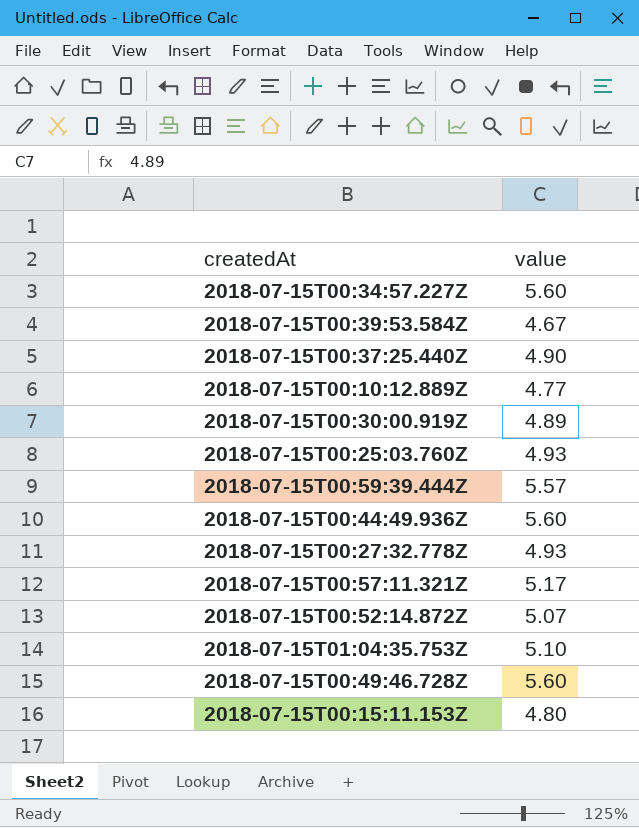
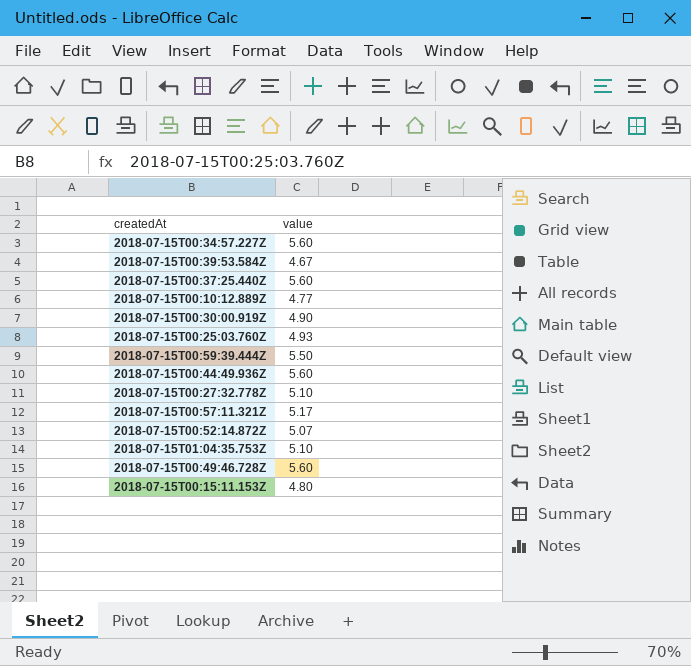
2018-07-15T00:37:25.440Z | value: 4.90 -> 5.60
2018-07-15T00:30:00.919Z | value: 4.89 -> 4.90
2018-07-15T00:59:39.444Z | value: 5.57 -> 5.50
2018-07-15T00:27:32.778Z | value: 4.93 -> 5.10

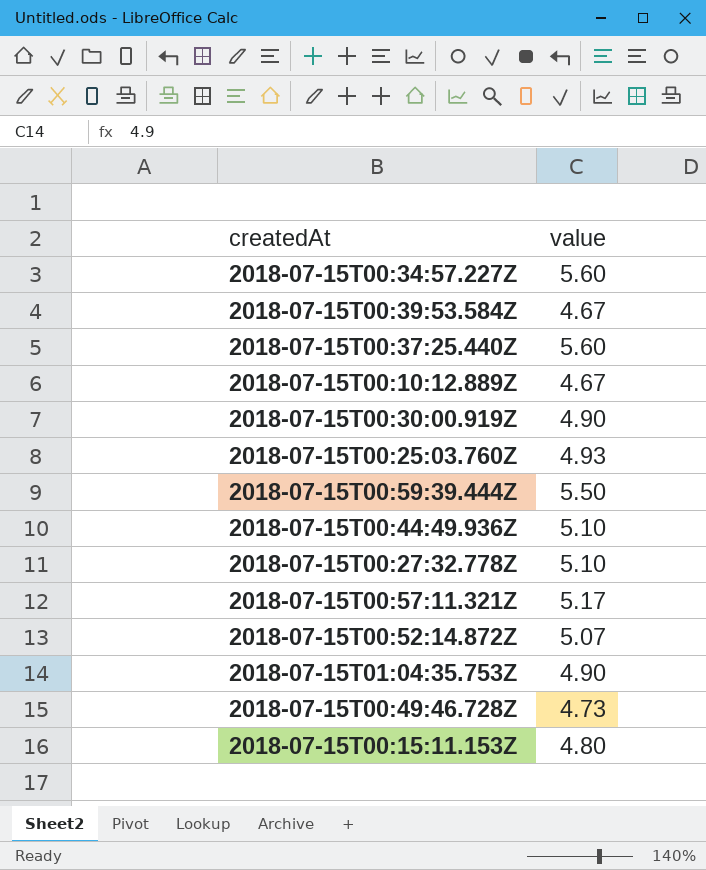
2018-07-15T00:10:12.889Z | value: 4.77 -> 4.67
2018-07-15T00:44:49.936Z | value: 5.60 -> 5.10
2018-07-15T01:04:35.753Z | value: 5.10 -> 4.90
2018-07-15T00:49:46.728Z | value: 5.60 -> 4.73

